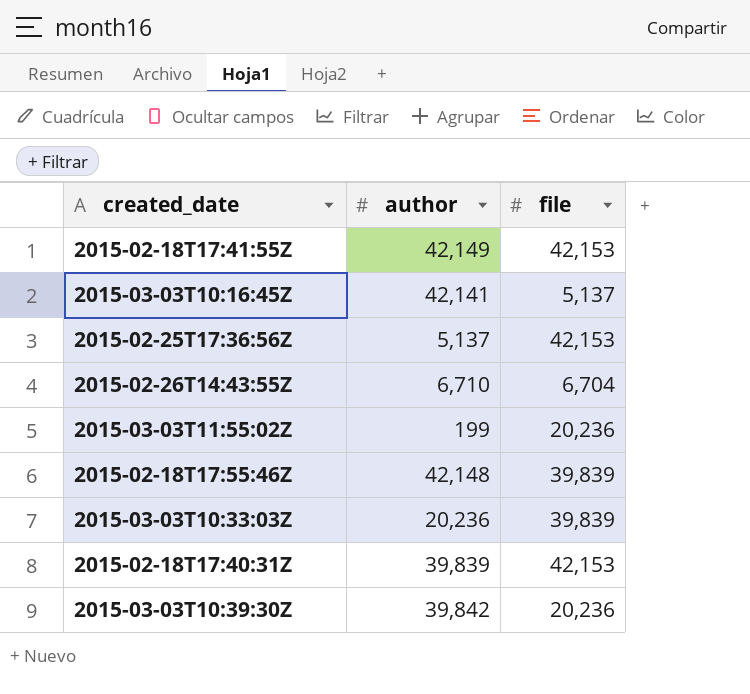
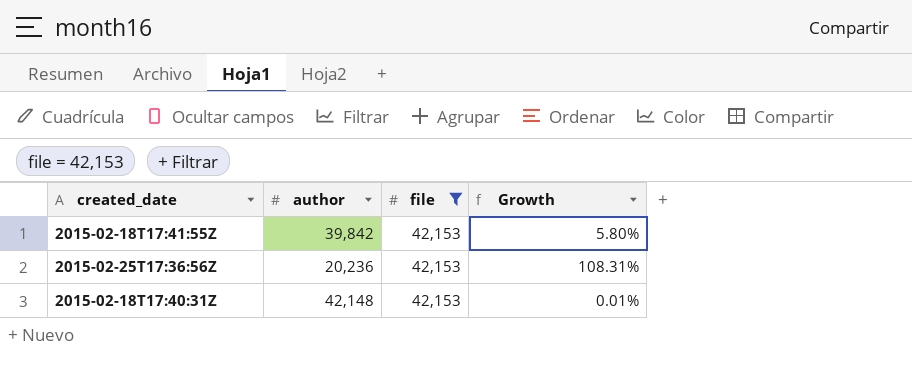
filter: none -> file = 42,153
column Growth | formula: none -> ([file] - [author]) / [author]
2015-02-18T17:41:55Z | author: 42,149 -> 39,842
2015-02-25T17:36:56Z | author: 5,137 -> 20,236
2015-02-18T17:40:31Z | author: 39,839 -> 42,148

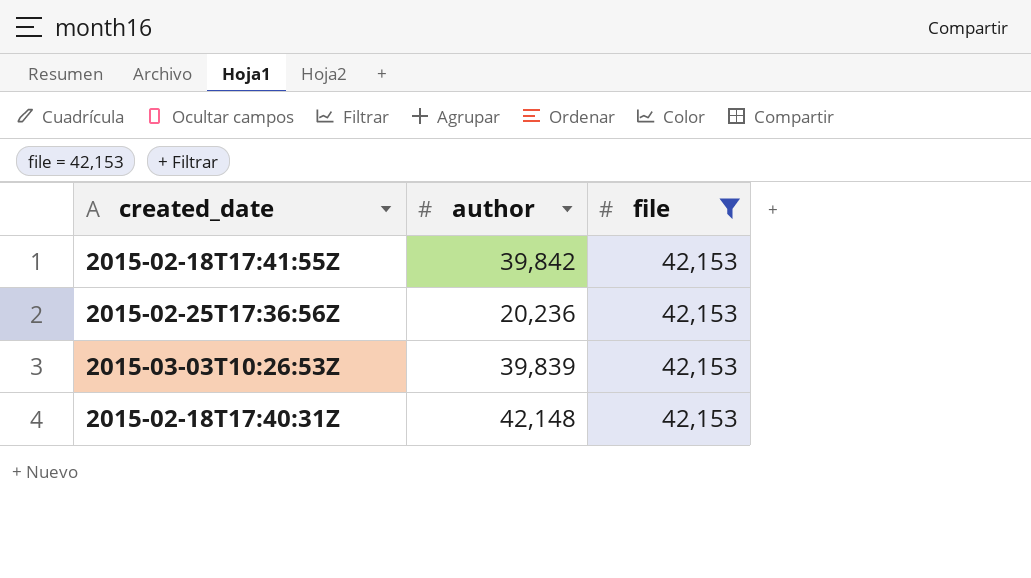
column Growth | formula: ([file] - [author]) / [author] -> none
row 2015-03-03T10:26:53Z: none -> 39,839 | 42,153

